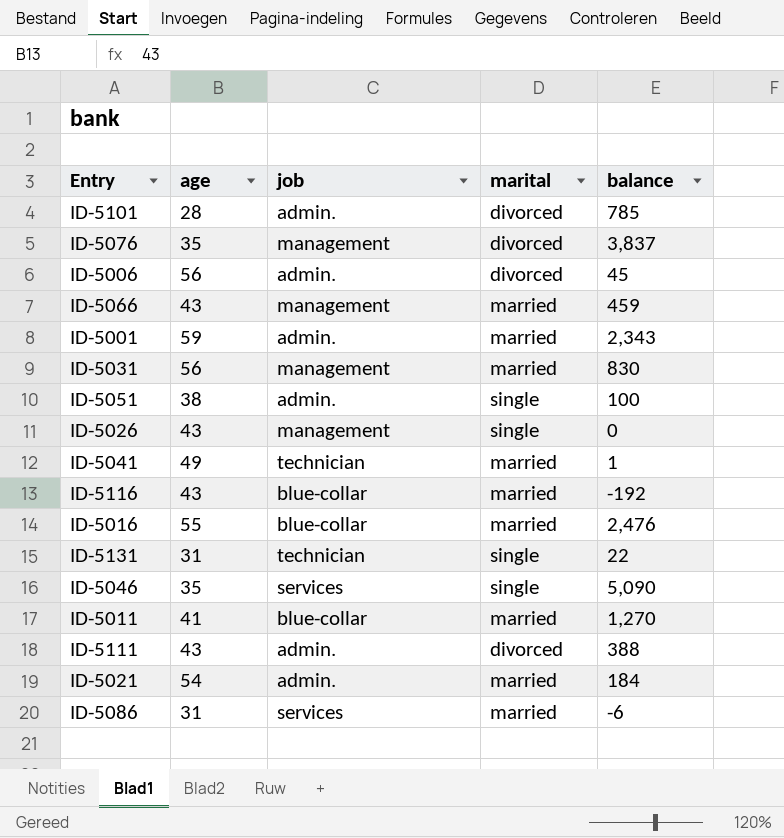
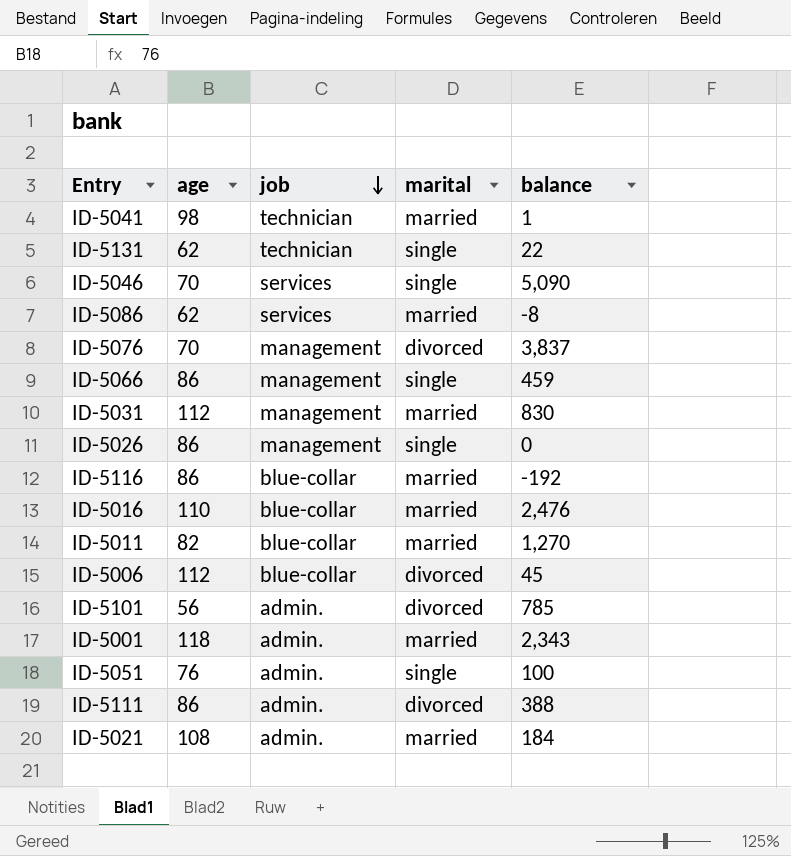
row order: none -> job descending
ID-5041 | age: 49 -> 98
ID-5131 | age: 31 -> 62
ID-5046 | age: 35 -> 70
ID-5086 | age: 31 -> 62
ID-5086 | balance: -6 -> -8
ID-5076 | age: 35 -> 70
ID-5066 | age: 43 -> 86
ID-5066 | marital: married -> single
ID-5031 | age: 56 -> 112
ID-5026 | age: 43 -> 86
ID-5116 | age: 43 -> 86
ID-5016 | age: 55 -> 110
ID-5011 | age: 41 -> 82
ID-5006 | age: 56 -> 112
ID-5006 | job: admin. -> blue-collar
ID-5101 | age: 28 -> 56
ID-5001 | age: 59 -> 118
ID-5051 | age: 38 -> 76
ID-5111 | age: 43 -> 86
ID-5021 | age: 54 -> 108

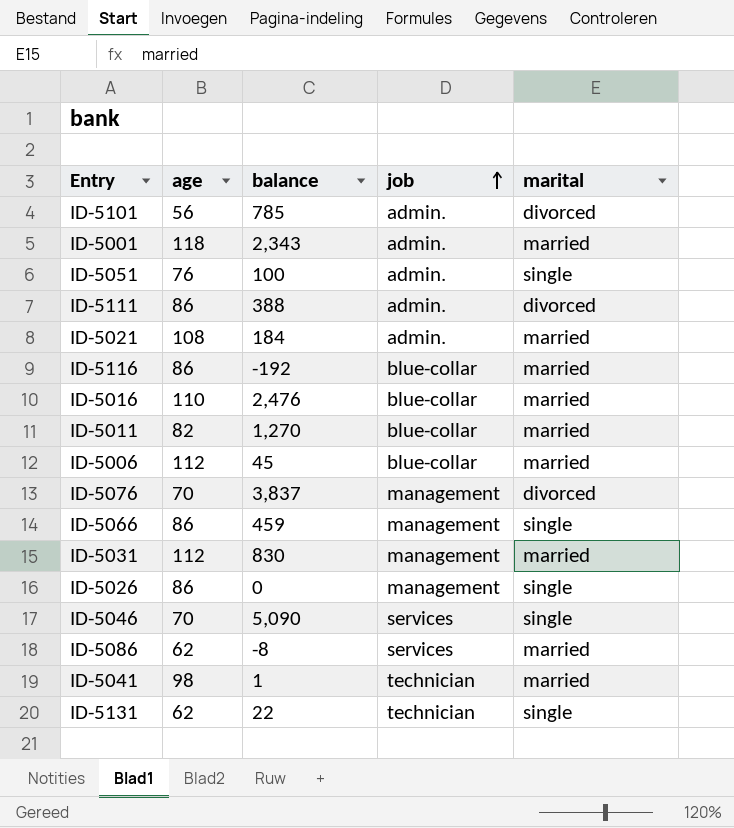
row order: job descending -> job ascending
column balance | position: 5 -> 3
ID-5006 | marital: divorced -> married

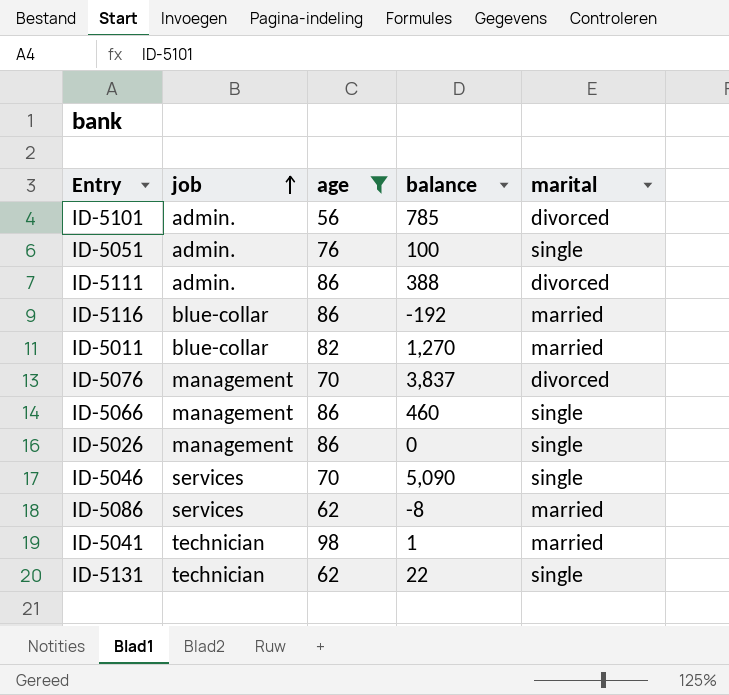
filter: none -> age <= 98
column job | position: 4 -> 2
ID-5066 | balance: 459 -> 460

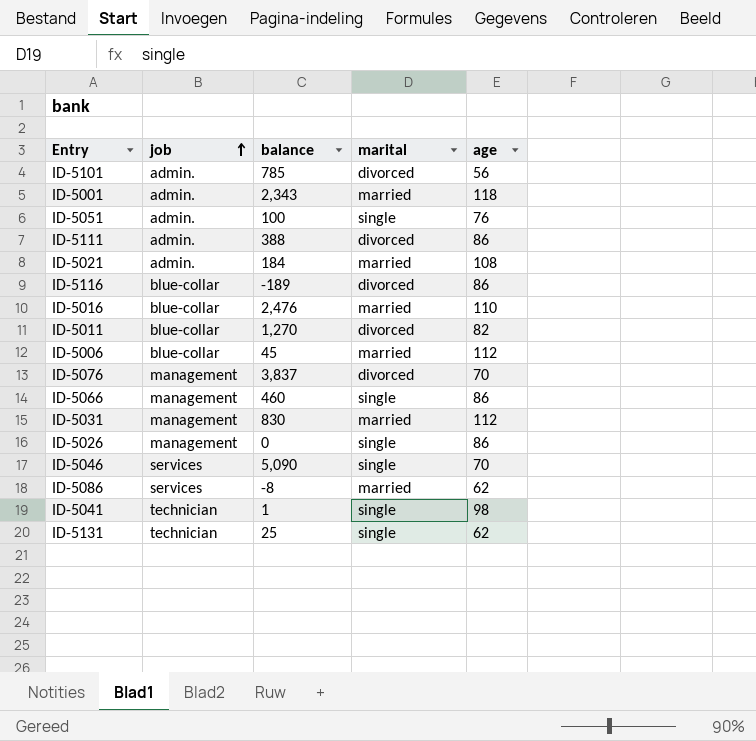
filter: age <= 98 -> none
column age | position: 3 -> 5
ID-5116 | balance: -192 -> -189
ID-5116 | marital: married -> divorced
ID-5011 | marital: married -> divorced
ID-5041 | marital: married -> single
ID-5131 | balance: 22 -> 25

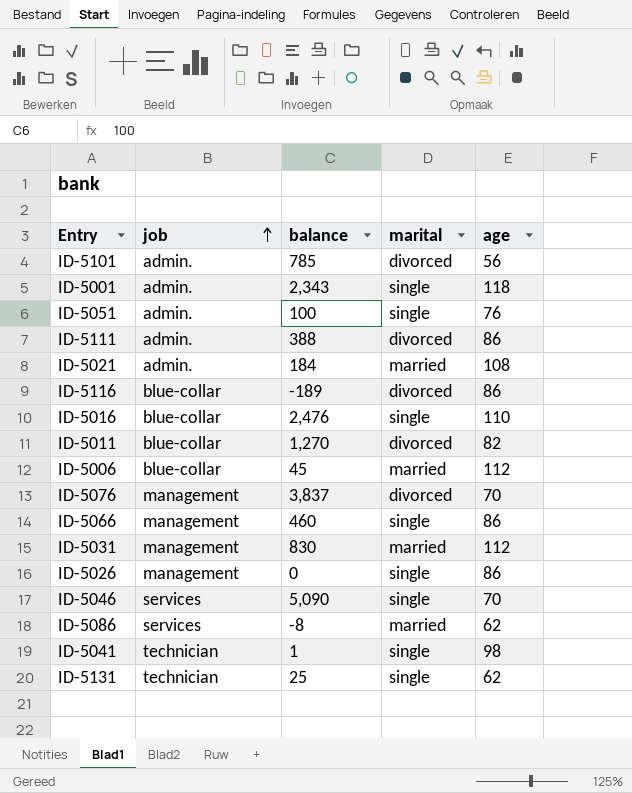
ID-5001 | marital: married -> single
ID-5016 | marital: married -> single

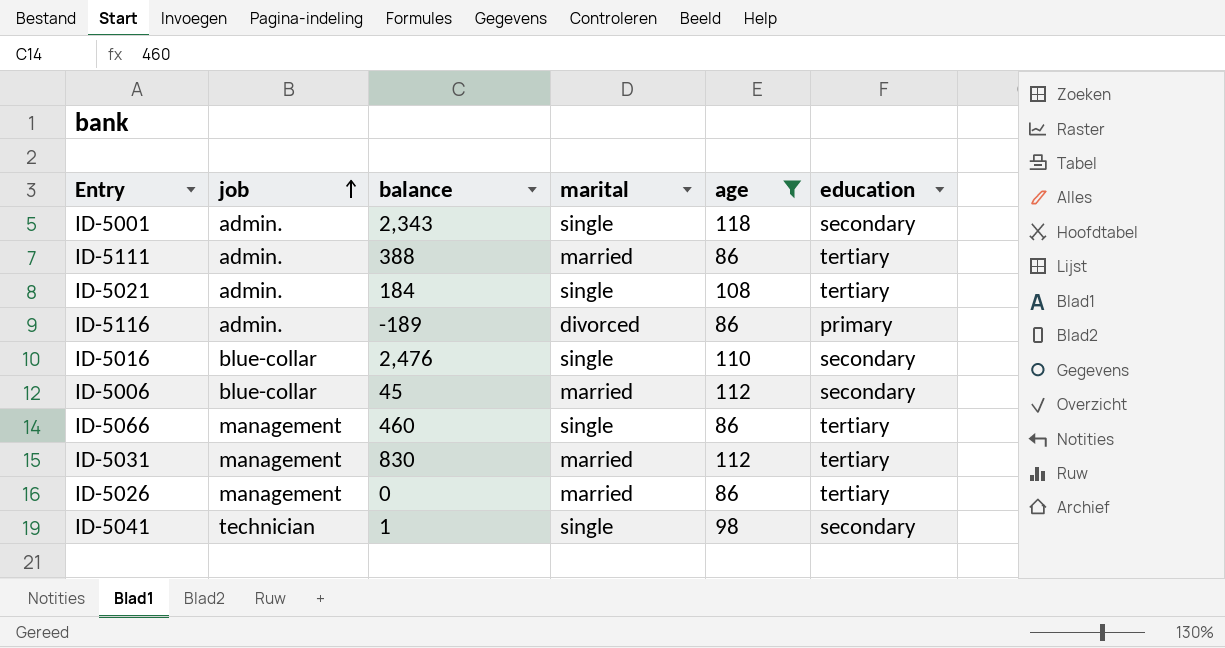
filter: none -> age >= 86
column education | position: none -> 6
ID-5111 | marital: divorced -> married
ID-5021 | marital: married -> single
ID-5116 | job: blue-collar -> admin.
ID-5026 | marital: single -> married

